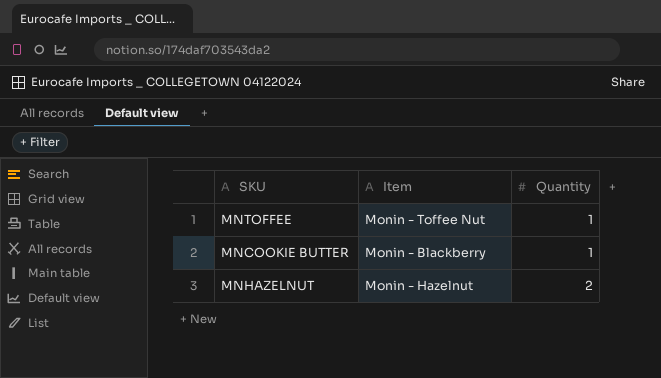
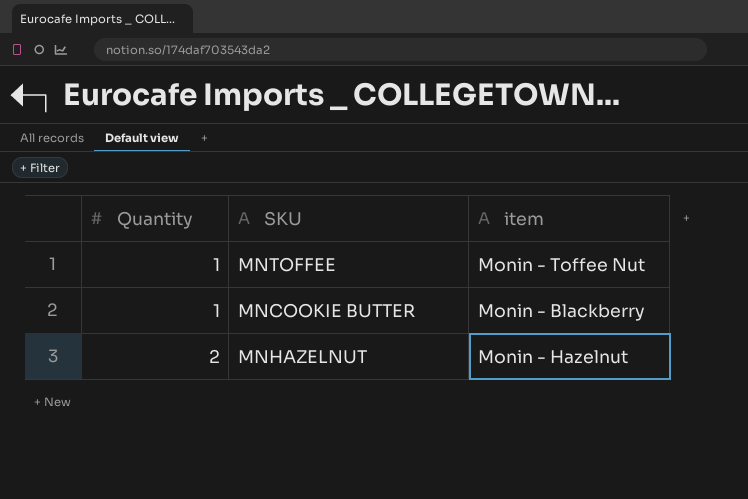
column Quantity | position: 3 -> 1
column name: Item -> item

